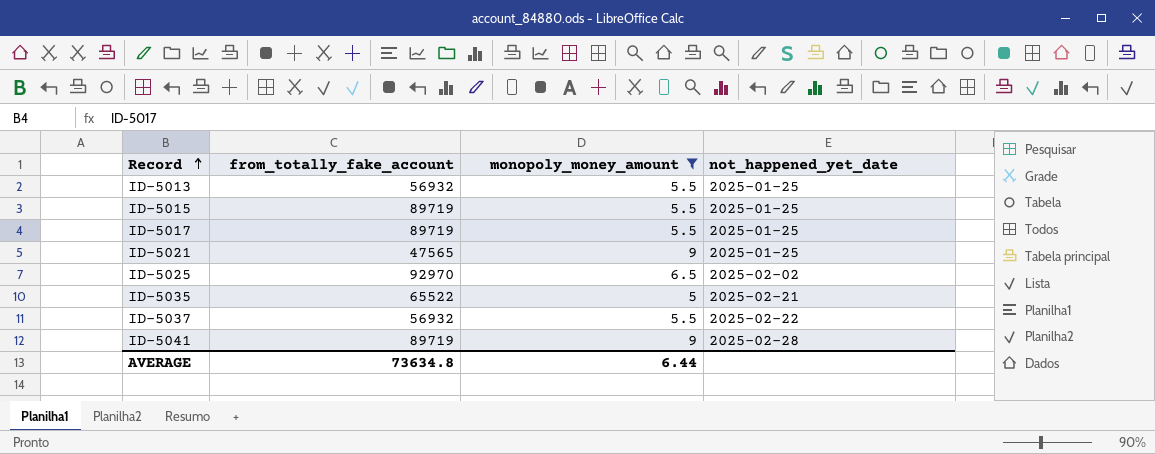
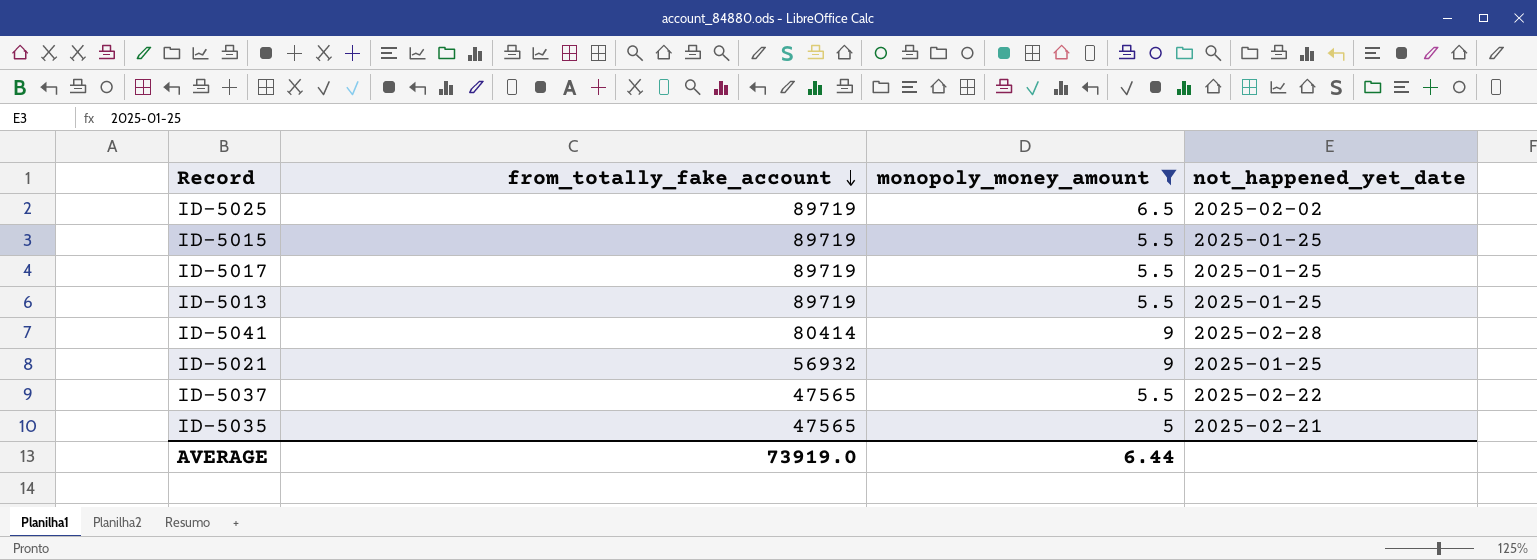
row order: Record ascending -> from_totally_fake_account descending
ID-5025 | from_totally_fake_account: 92970 -> 89719
ID-5013 | from_totally_fake_account: 56932 -> 89719
ID-5041 | from_totally_fake_account: 89719 -> 80414
ID-5021 | from_totally_fake_account: 47565 -> 56932
ID-5037 | from_totally_fake_account: 56932 -> 47565
ID-5035 | from_totally_fake_account: 65522 -> 47565
AVERAGE | from_totally_fake_account: 73634.8 -> 73919.0

